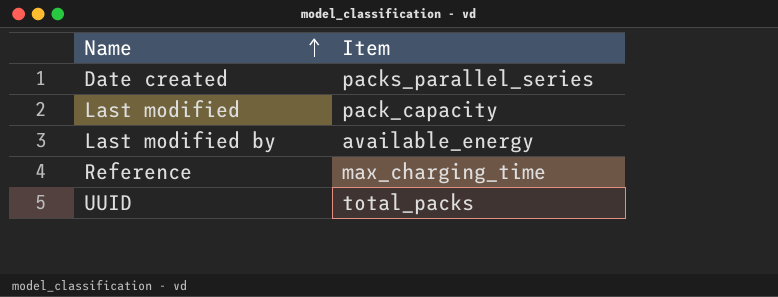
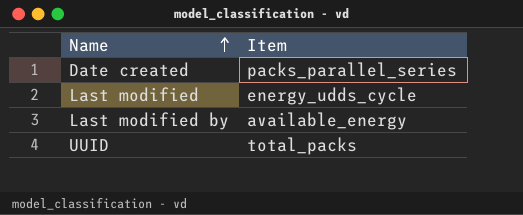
row Reference: max_charging_time -> none
Last modified | Item: pack_capacity -> energy_udds_cycle

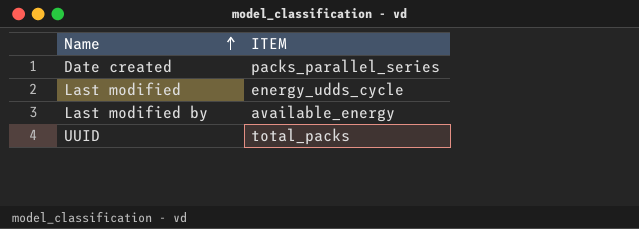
column name: Item -> ITEM

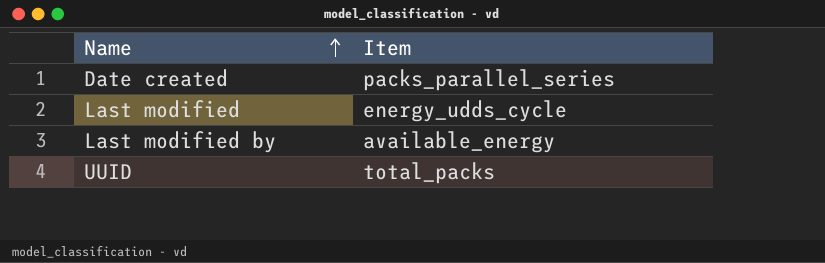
column name: ITEM -> Item

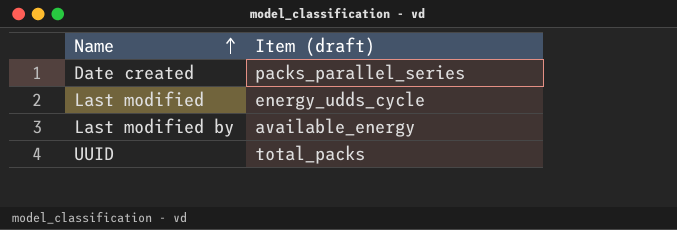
column name: Item -> Item (draft)

